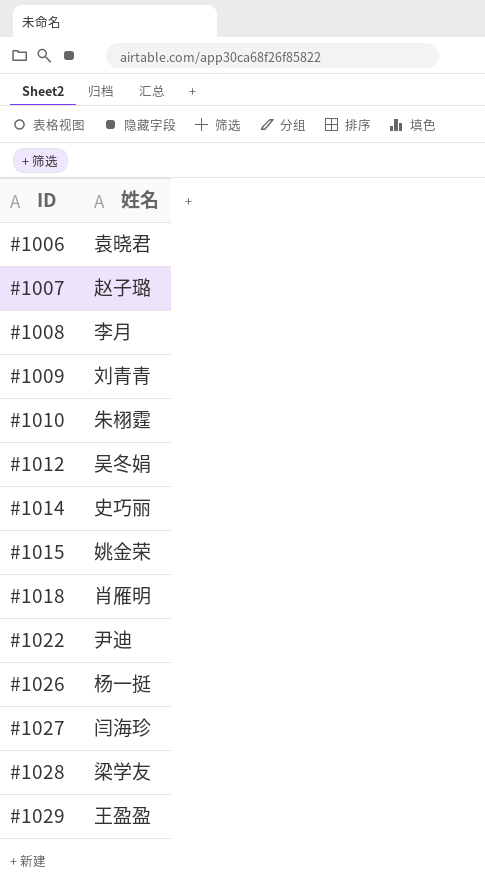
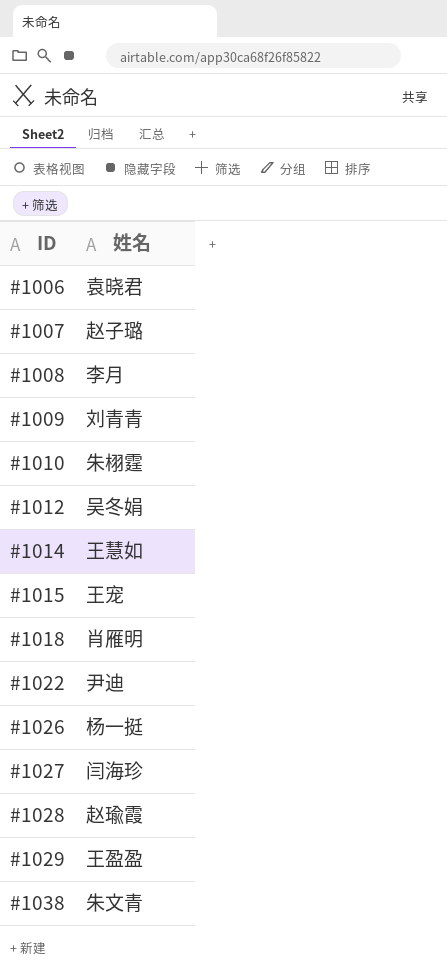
#1014 | 姓名: 史巧丽 -> 王慧如
#1015 | 姓名: 姚金荣 -> 王宠
#1028 | 姓名: 梁学友 -> 赵瑜霞
row #1038: none -> 朱文青

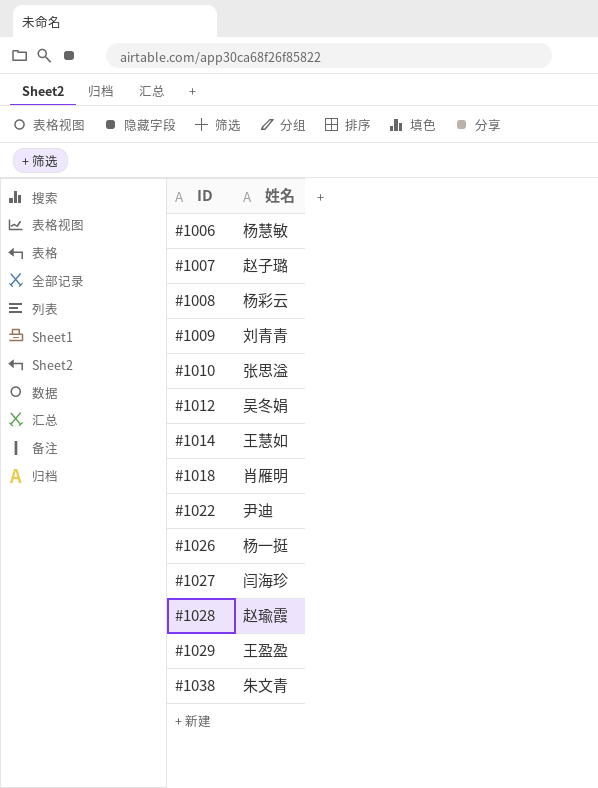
row #1015: 王宠 -> none
#1006 | 姓名: 袁晓君 -> 杨慧敏
#1008 | 姓名: 李月 -> 杨彩云
#1010 | 姓名: 朱栩霆 -> 张思溢

